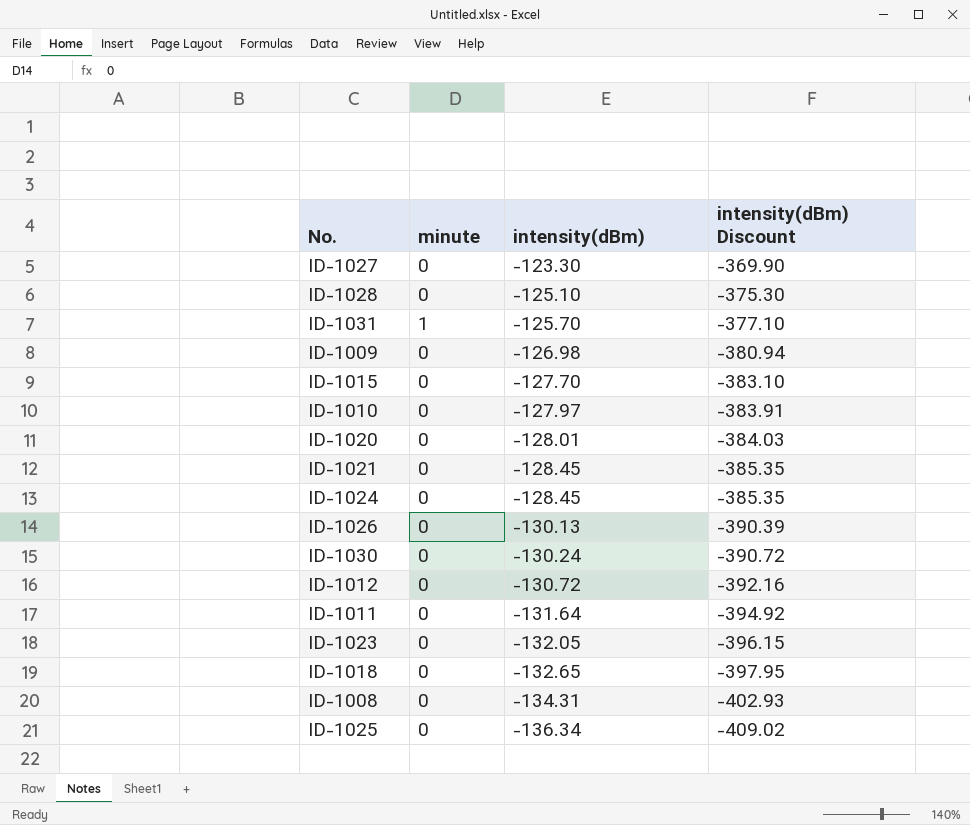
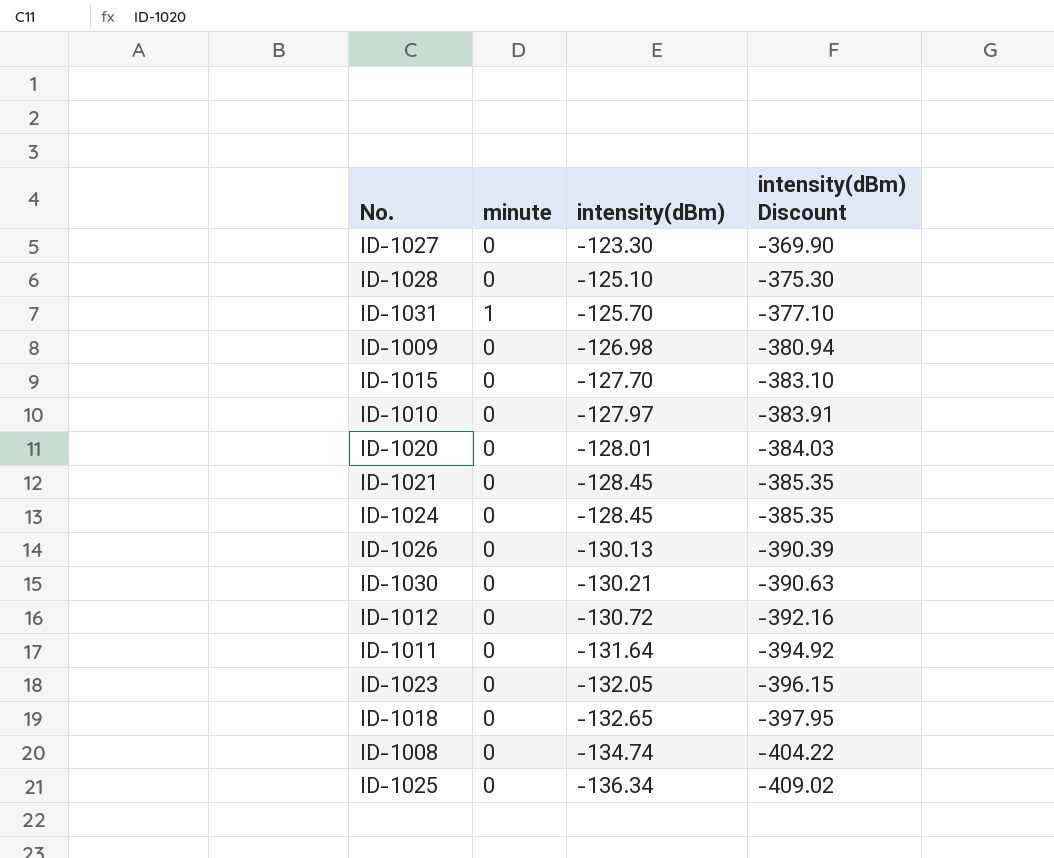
ID-1030 | intensity(dBm): -130.24 -> -130.21
ID-1030 | intensity(dBm) Discount: -390.72 -> -390.63
ID-1008 | intensity(dBm): -134.31 -> -134.74
ID-1008 | intensity(dBm) Discount: -402.93 -> -404.22

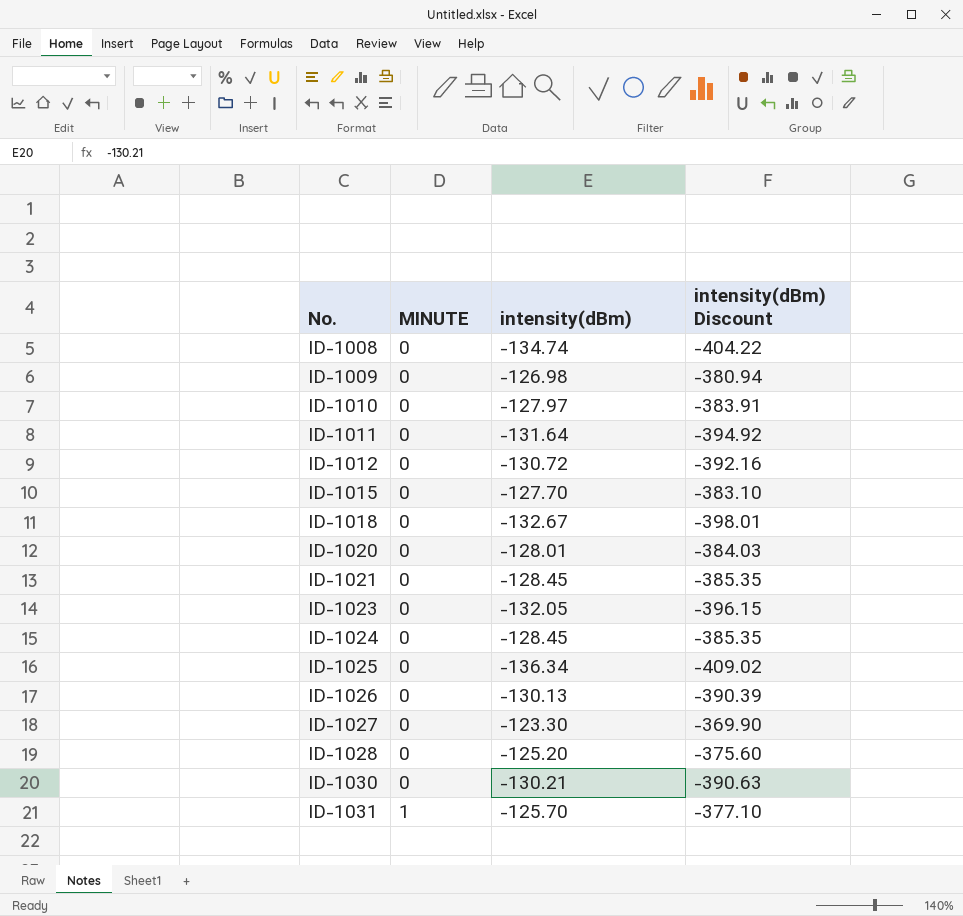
row order: intensity(dBm) descending -> No. ascending
column name: minute -> MINUTE
ID-1018 | intensity(dBm): -132.65 -> -132.67
ID-1018 | intensity(dBm) Discount: -397.95 -> -398.01
ID-1028 | intensity(dBm): -125.10 -> -125.20
ID-1028 | intensity(dBm) Discount: -375.30 -> -375.60

